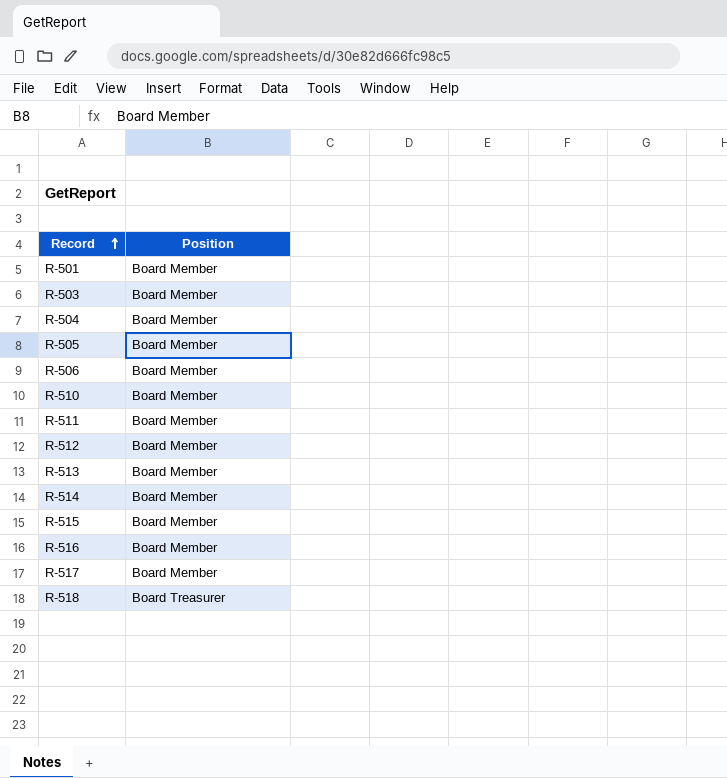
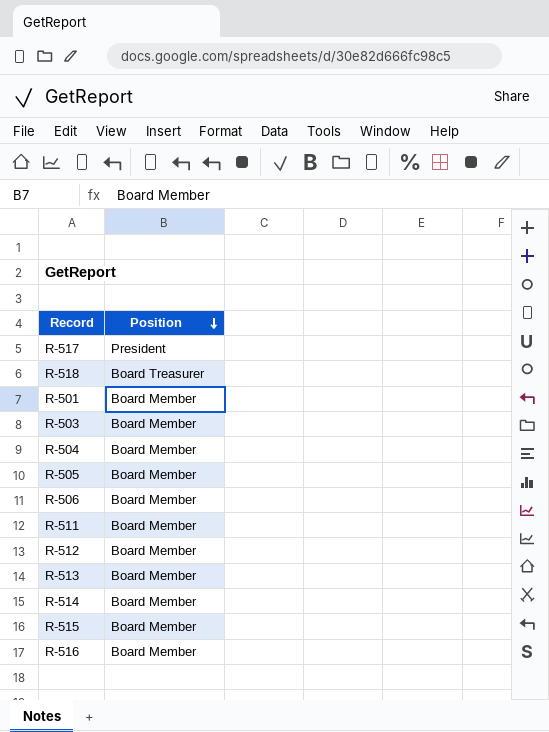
row order: Record ascending -> Position descending
row R-510: Board Member -> none
R-517 | Position: Board Member -> President

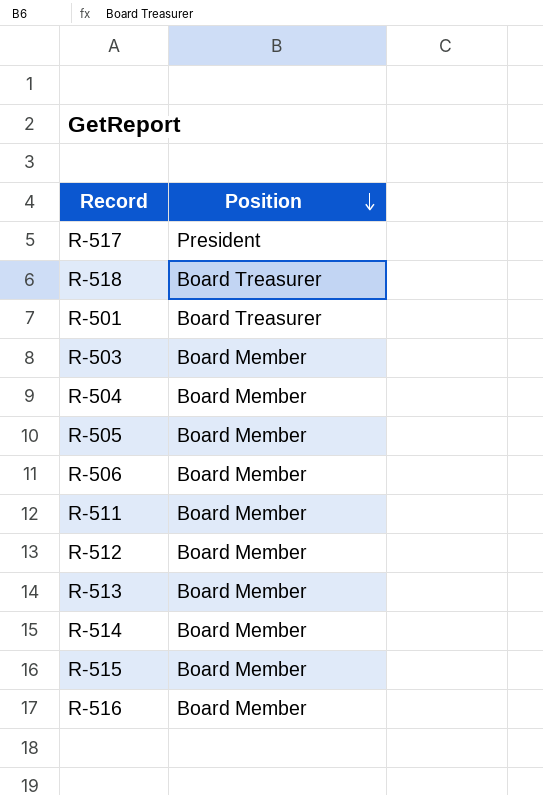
R-501 | Position: Board Member -> Board Treasurer

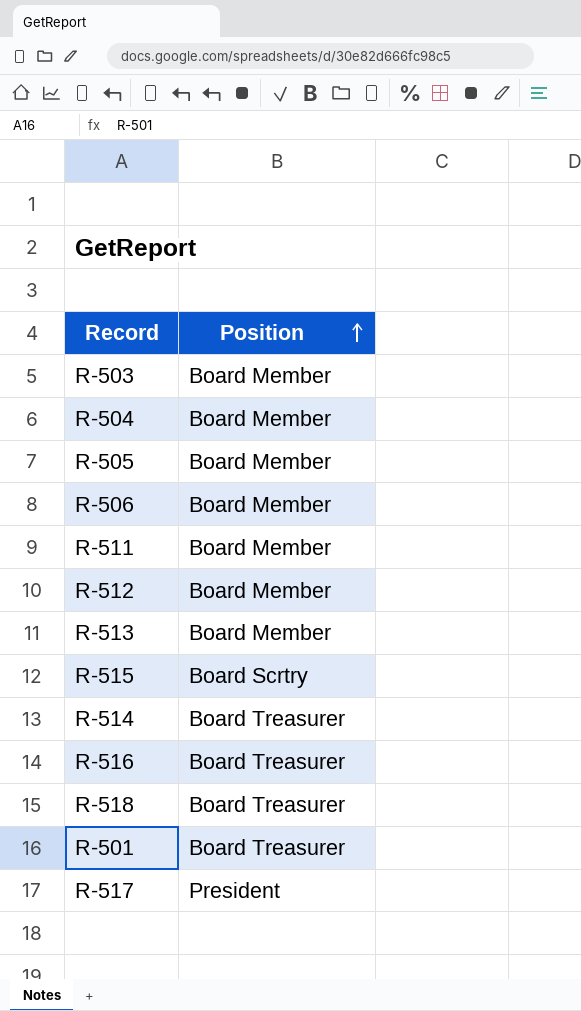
row order: Position descending -> Position ascending
R-515 | Position: Board Member -> Board Scrtry
R-514 | Position: Board Member -> Board Treasurer
R-516 | Position: Board Member -> Board Treasurer

